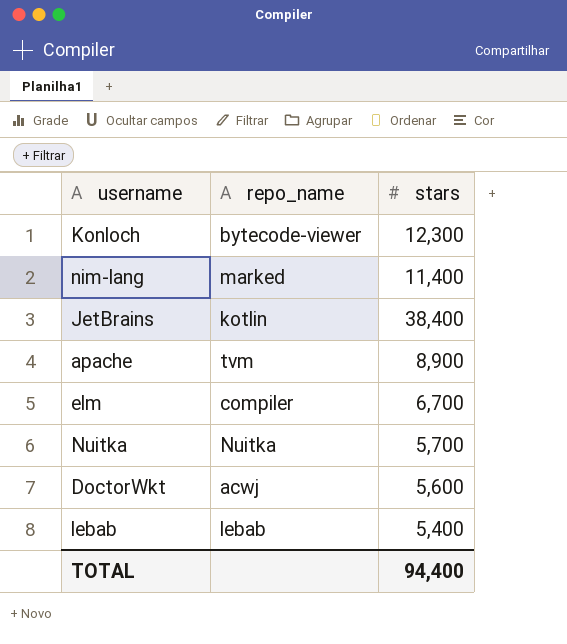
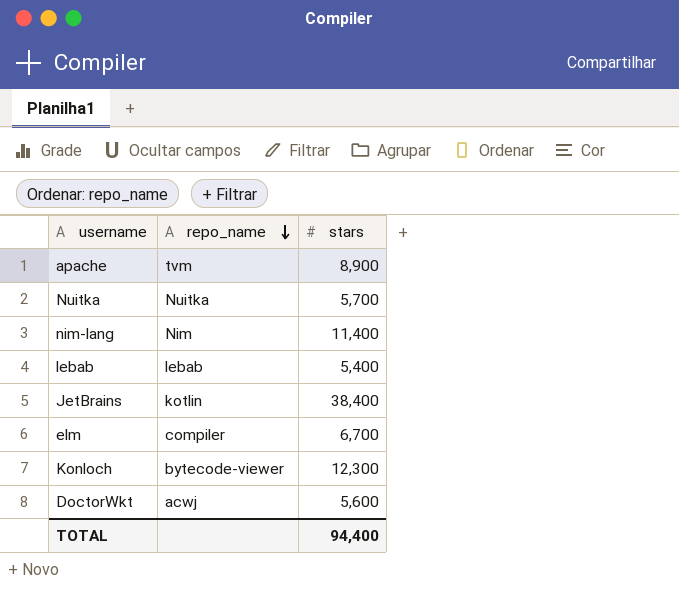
row order: none -> repo_name descending
nim-lang | repo_name: marked -> Nim

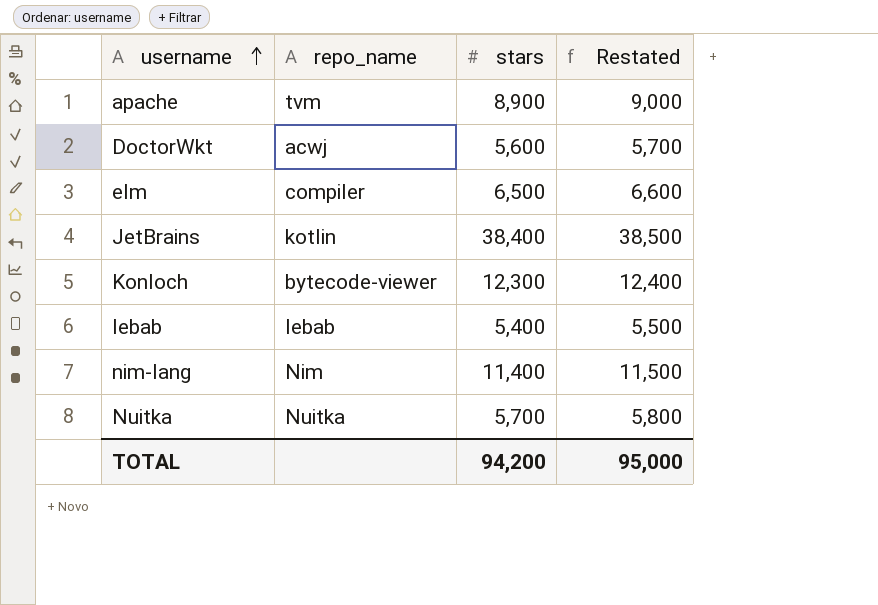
row order: repo_name descending -> username ascending
column Restated | formula: none -> [stars] + 100
elm | stars: 6,700 -> 6,500
TOTAL | stars: 94,400 -> 94,200

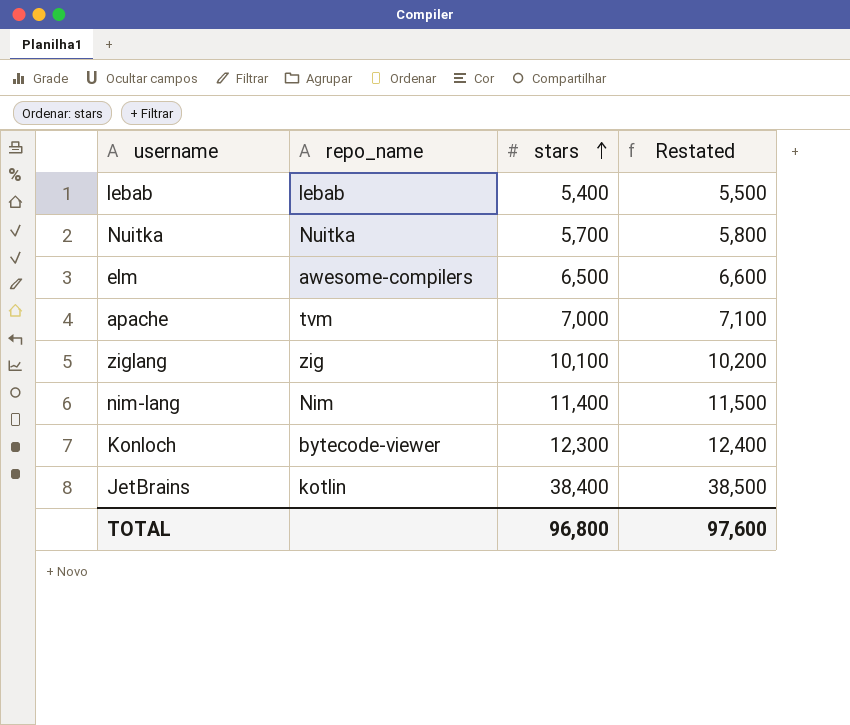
row order: username ascending -> stars ascending
row DoctorWkt: acwj | 5,600 | 5,700 -> none
elm | repo_name: compiler -> awesome-compilers
apache | stars: 8,900 -> 7,000
apache | Restated: 9,000 -> 7,100
row ziglang: none -> zig | 10,100 | 10,200
TOTAL | stars: 94,200 -> 96,800
TOTAL | Restated: 95,000 -> 97,600

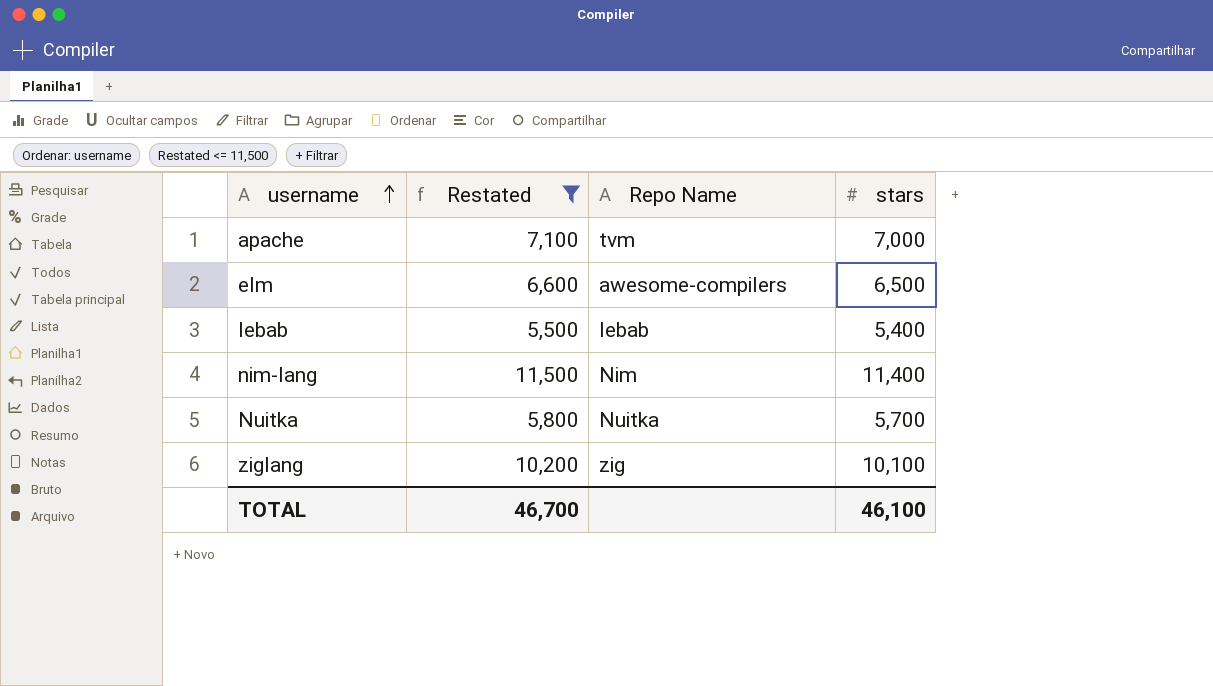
filter: none -> Restated <= 11,500
row order: stars ascending -> username ascending
column Restated | position: 4 -> 2
column name: repo_name -> Repo Name
TOTAL | Restated: 97,600 -> 46,700
TOTAL | stars: 96,800 -> 46,100

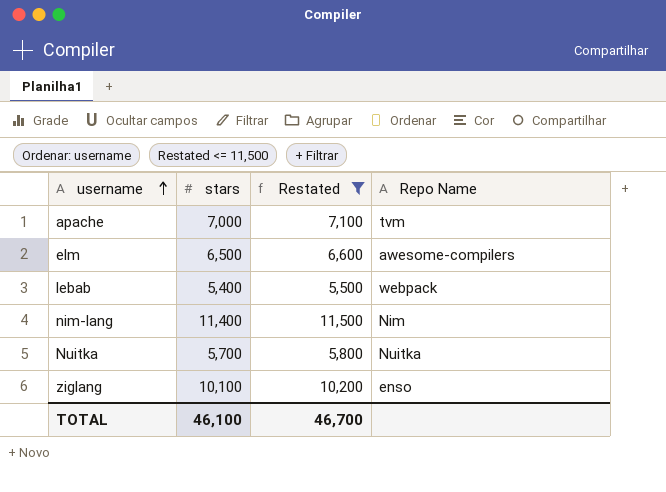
column stars | position: 4 -> 2
lebab | Repo Name: lebab -> webpack
ziglang | Repo Name: zig -> enso

